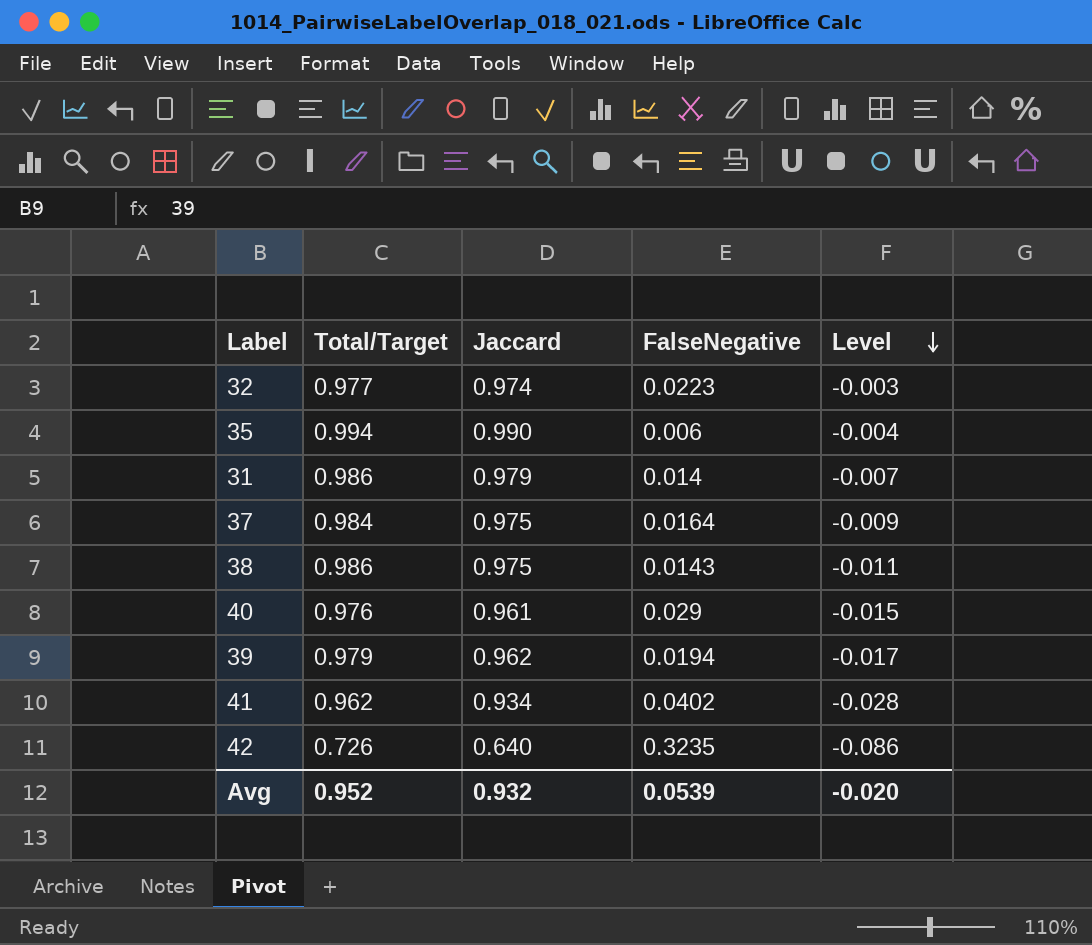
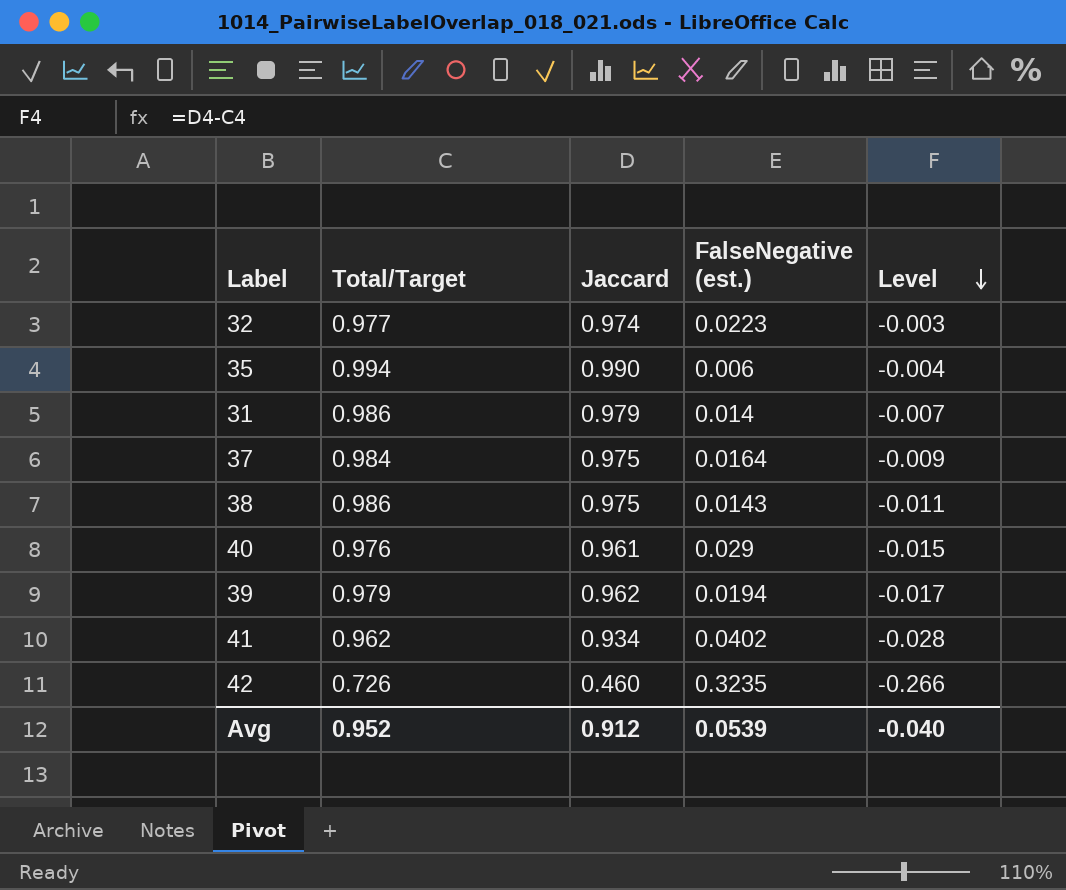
column name: FalseNegative -> FalseNegative (est.)
42 | Jaccard: 0.640 -> 0.460
42 | Level: -0.086 -> -0.266
Avg | Jaccard: 0.932 -> 0.912
Avg | Level: -0.020 -> -0.040

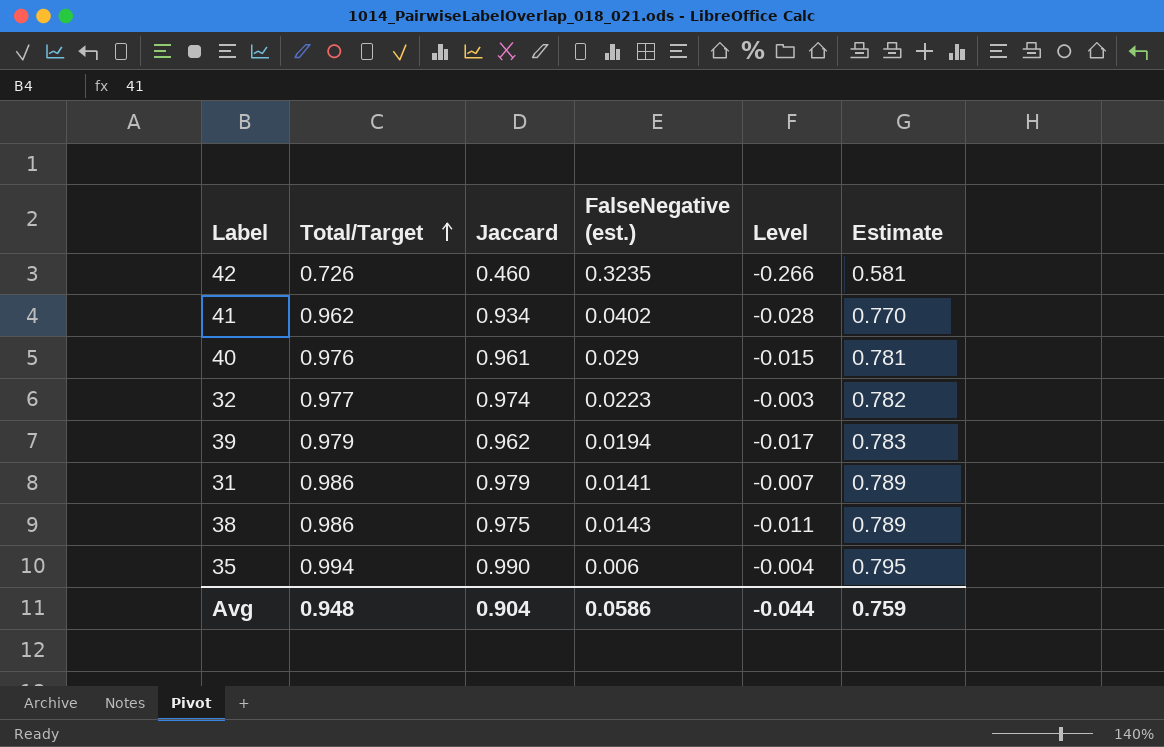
row order: Level descending -> Total/Target ascending
column Estimate | formula: none -> [Total/Target] * 0.8
row 37: 0.984 | 0.975 | 0.0164 | -0.009 -> none
31 | FalseNegative (est.): 0.014 -> 0.0141
Avg | Total/Target: 0.952 -> 0.948
Avg | Jaccard: 0.912 -> 0.904
Avg | FalseNegative (est.): 0.0539 -> 0.0586
Avg | Level: -0.040 -> -0.044

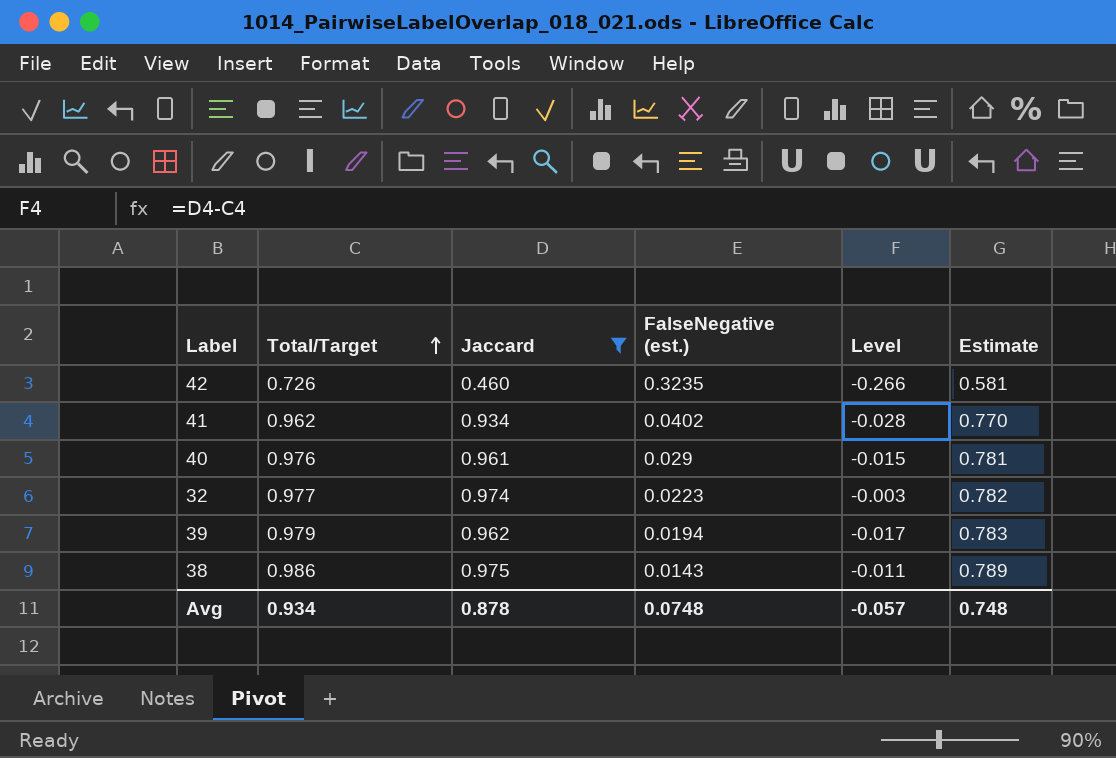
filter: none -> Jaccard <= 0.975
Avg | Total/Target: 0.948 -> 0.934
Avg | Jaccard: 0.904 -> 0.878
Avg | FalseNegative (est.): 0.0586 -> 0.0748
Avg | Level: -0.044 -> -0.057
Avg | Estimate: 0.759 -> 0.748

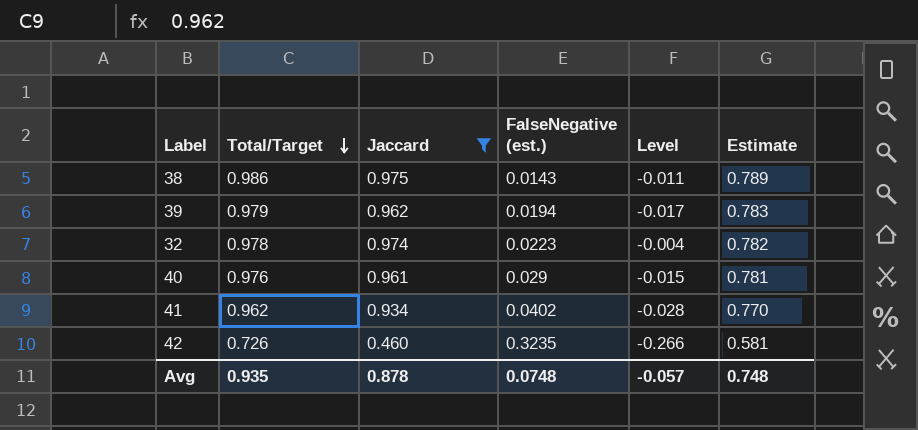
row order: Total/Target ascending -> Total/Target descending
32 | Total/Target: 0.977 -> 0.978
32 | Level: -0.003 -> -0.004
Avg | Total/Target: 0.934 -> 0.935

